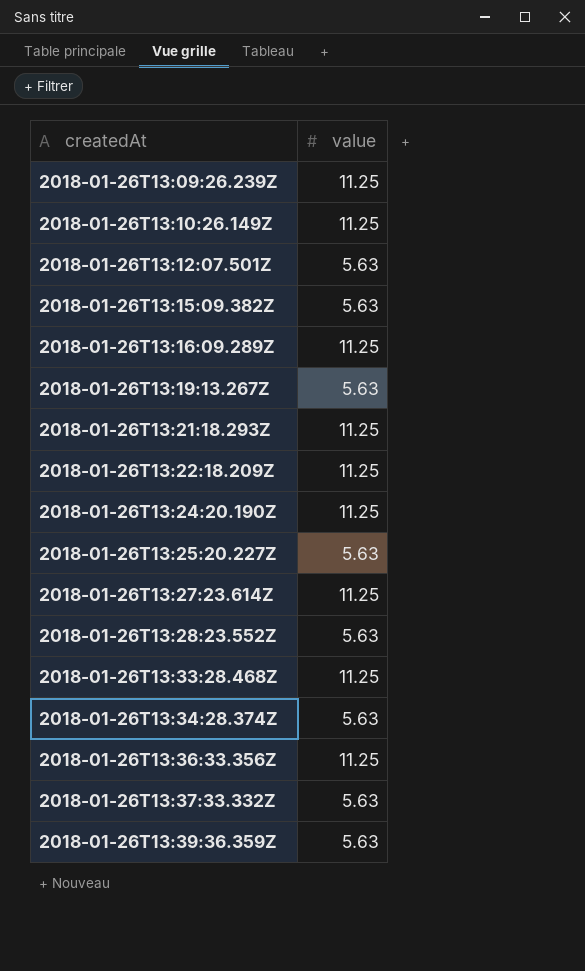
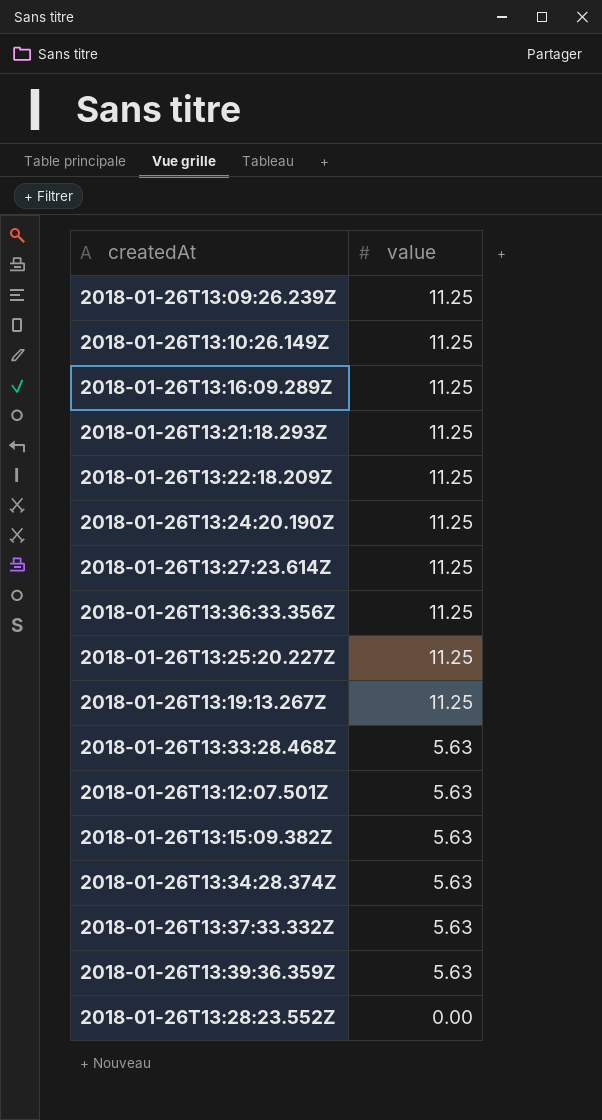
row order: createdAt ascending -> value descending
2018-01-26T13:25:20.227Z | value: 5.63 -> 11.25
2018-01-26T13:19:13.267Z | value: 5.63 -> 11.25
2018-01-26T13:33:28.468Z | value: 11.25 -> 5.63
2018-01-26T13:28:23.552Z | value: 5.63 -> 0.00

